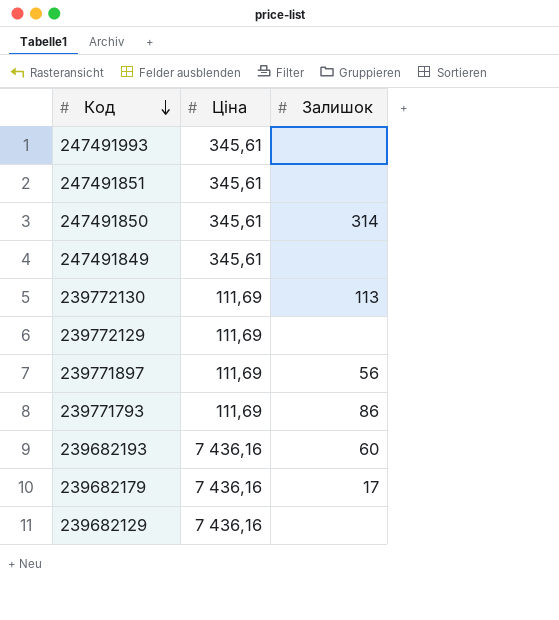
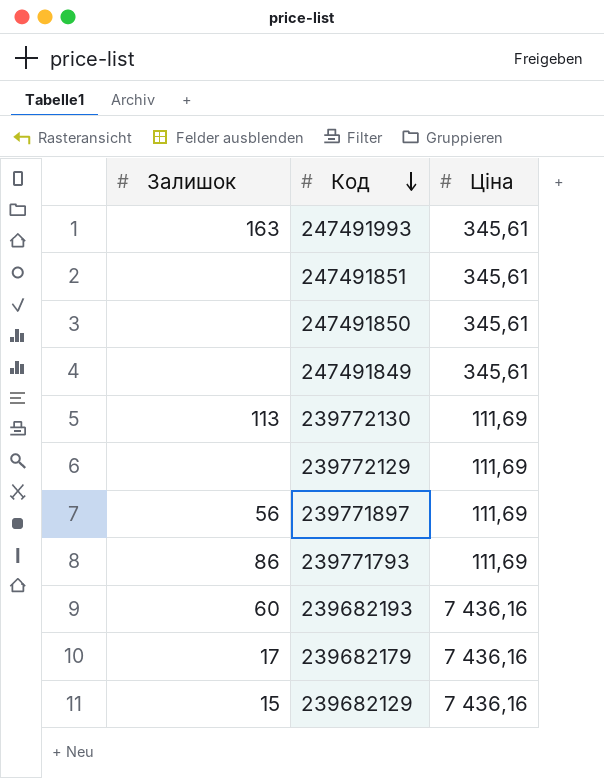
column Залишок | position: 3 -> 1
247491993 | Залишок: none -> 163
247491850 | Залишок: 314 -> none
239682129 | Залишок: none -> 15

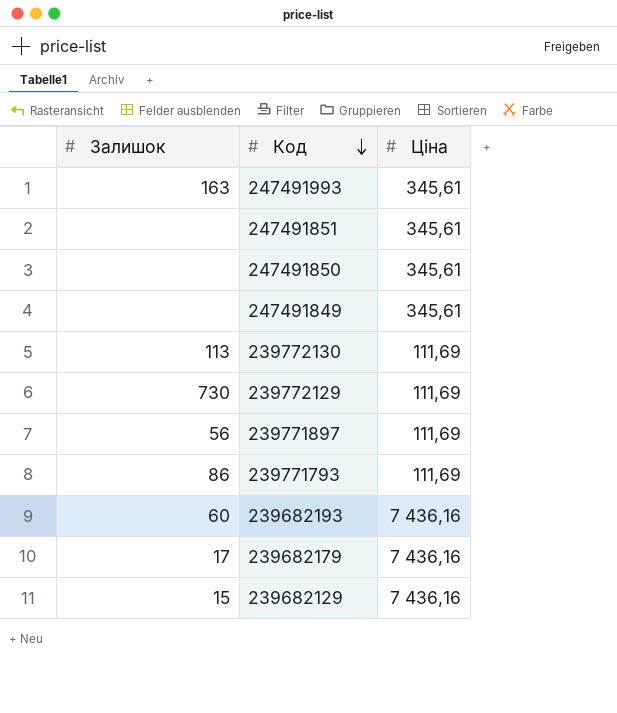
239772129 | Залишок: none -> 730

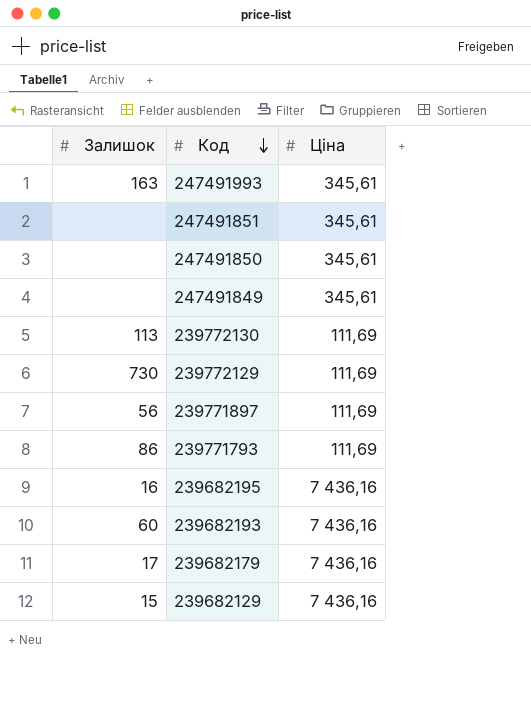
row 239682195: none -> 16 | 7 436,16

